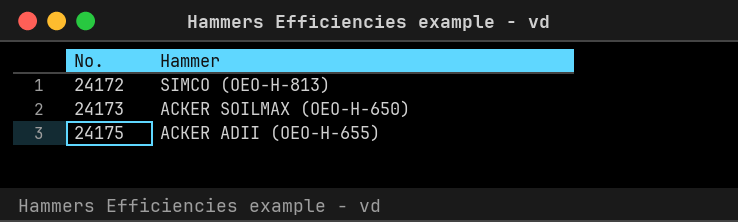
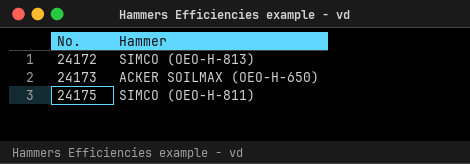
24175 | Hammer: ACKER ADII (OEO-H-655) -> SIMCO (OEO-H-811)

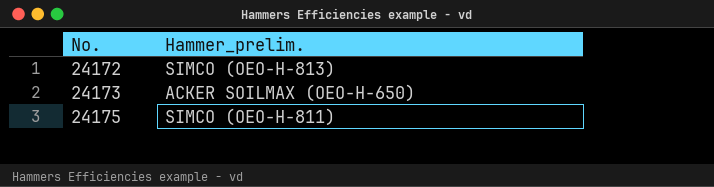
column name: Hammer -> Hammer_prelim.

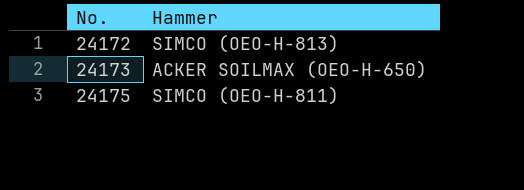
column name: Hammer_prelim. -> Hammer

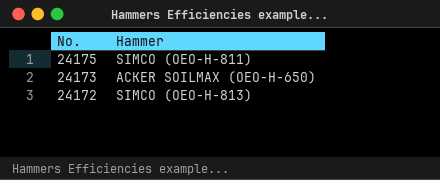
row order: No. ascending -> No. descending

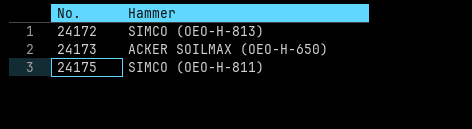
row order: No. descending -> No. ascending

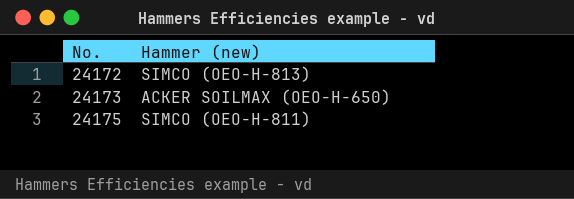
column name: Hammer -> Hammer (new)

